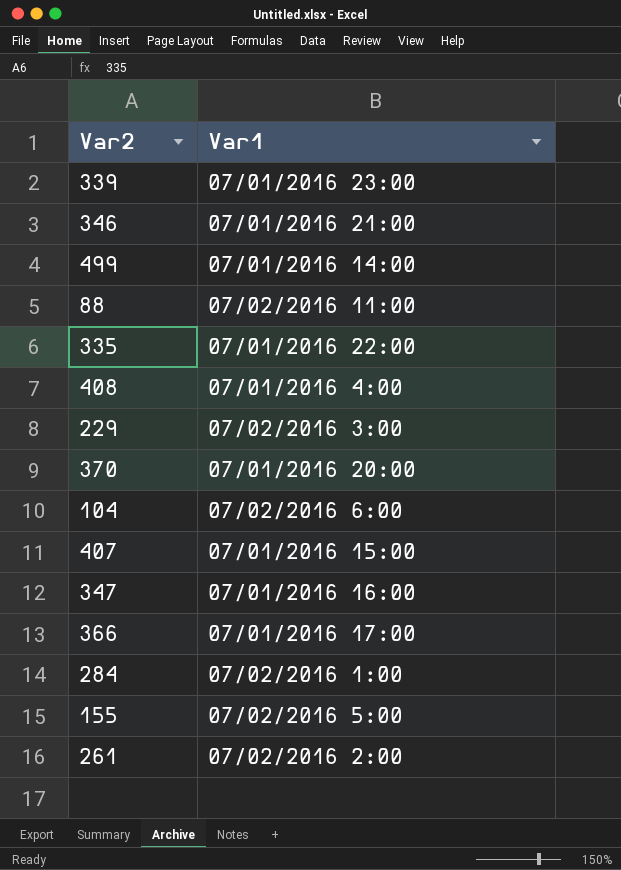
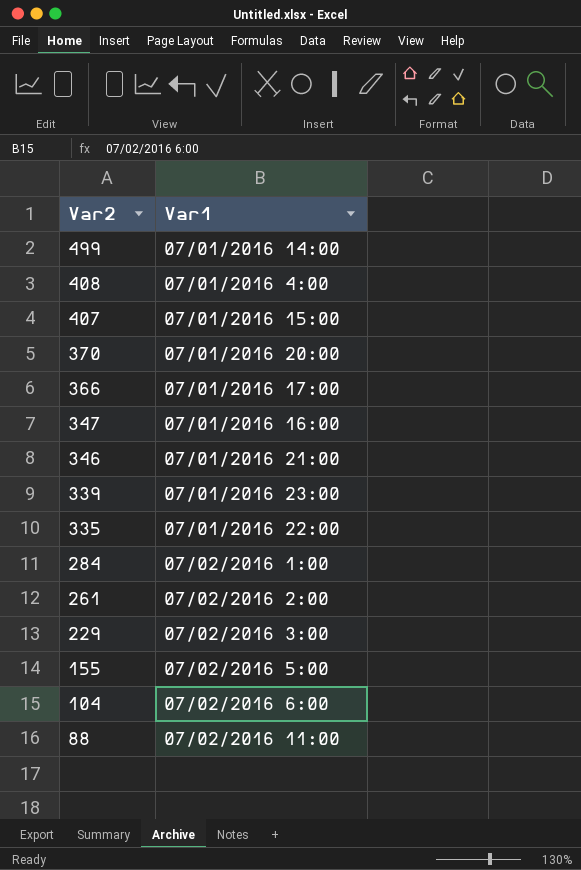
row order: none -> Var2 descending

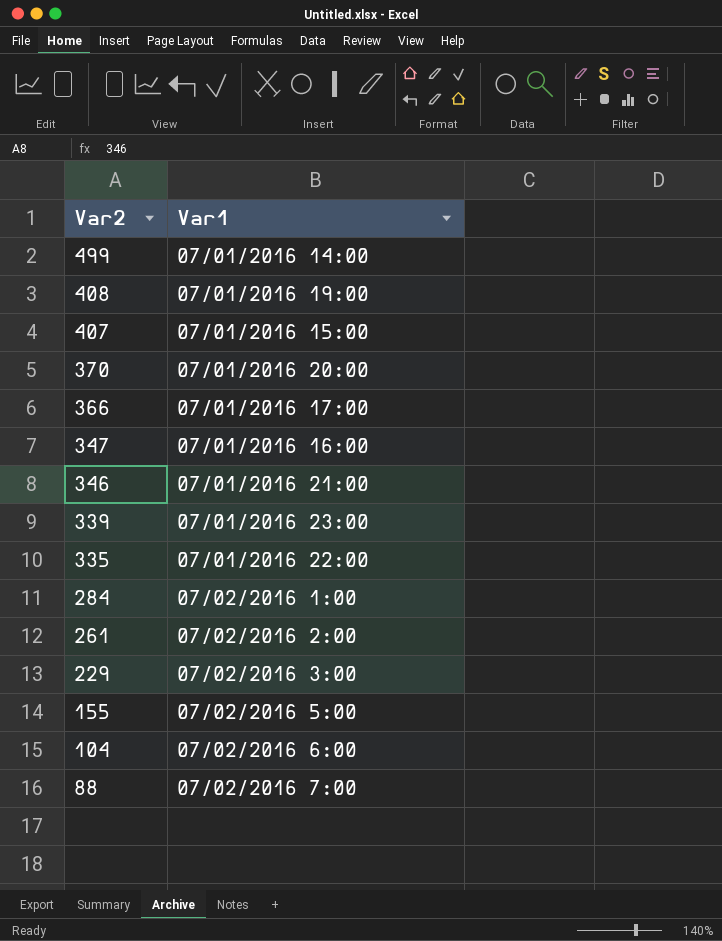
408 | Var1: 07/01/2016 4:00 -> 07/01/2016 19:00
88 | Var1: 07/02/2016 11:00 -> 07/02/2016 7:00

